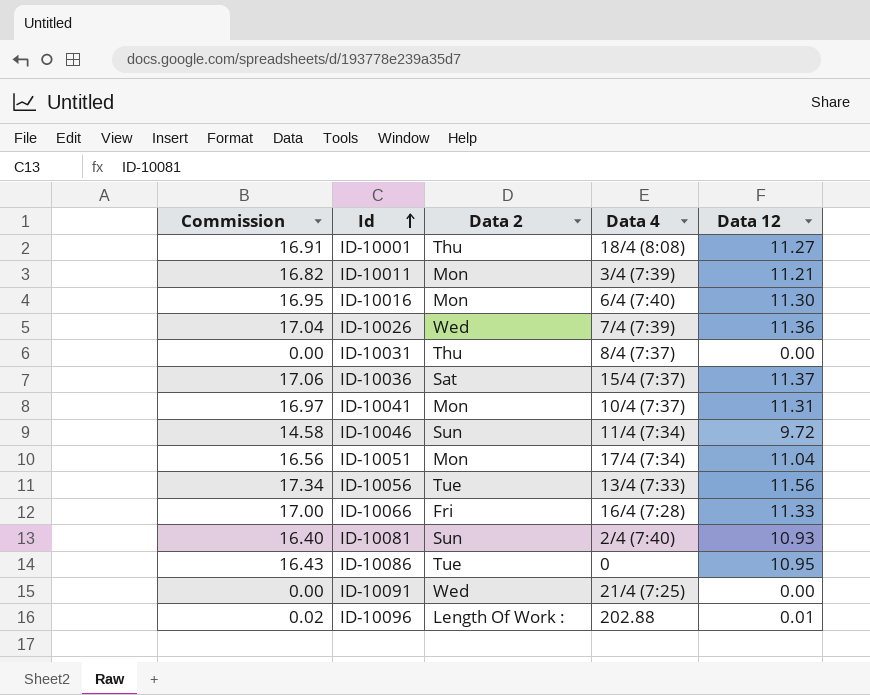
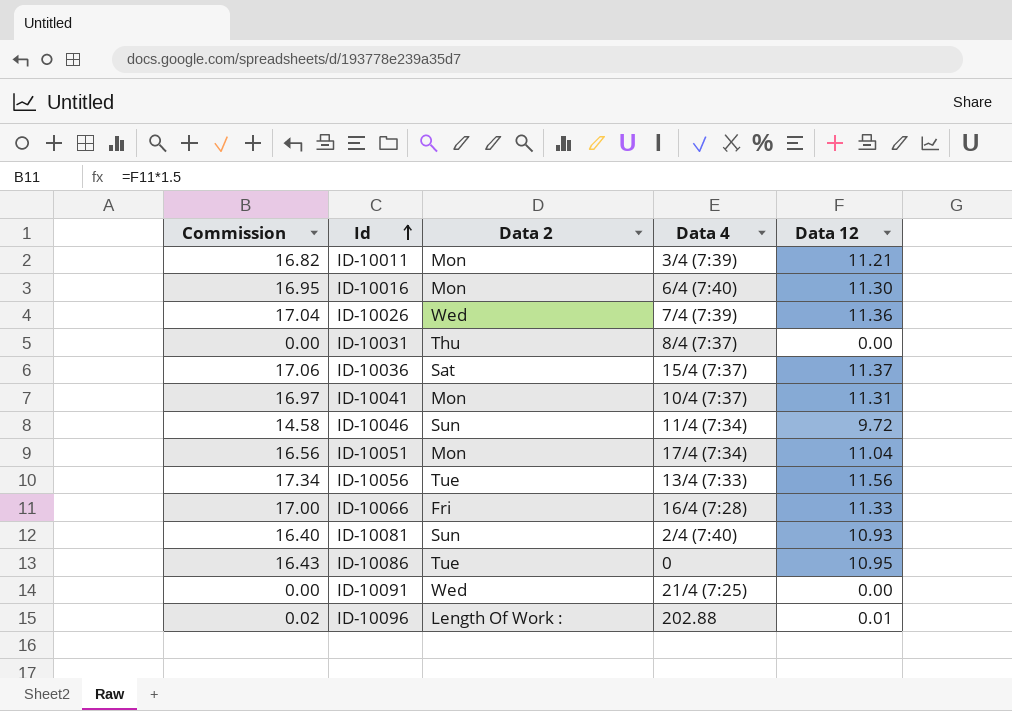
row ID-10001: 16.91 | Thu | 18/4 (8:08) | 11.27 -> none

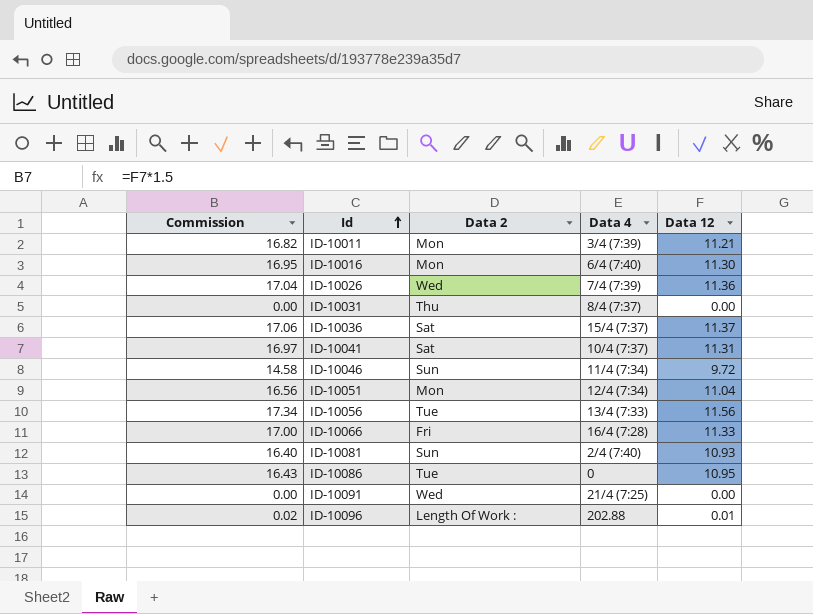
ID-10041 | Data 2: Mon -> Sat
ID-10051 | Data 4: 17/4 (7:34) -> 12/4 (7:34)

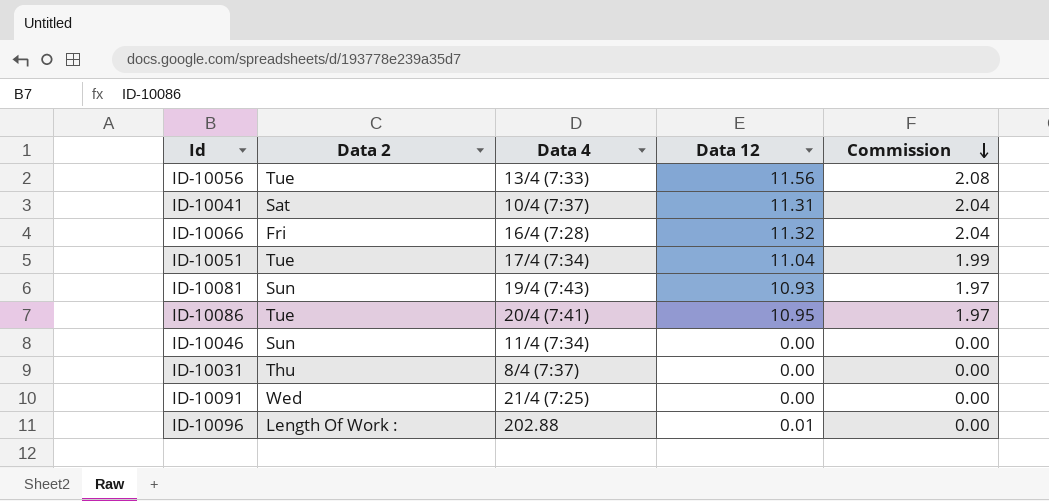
row order: Id ascending -> Commission descending
column Commission | formula: [Data 12] * 1.5 -> [Data 12] * 0.18
column Commission | position: 1 -> 5
row ID-10011: 16.82 | Mon | 3/4 (7:39) | 11.21 -> none
row ID-10016: 16.95 | Mon | 6/4 (7:40) | 11.30 -> none
row ID-10026: 17.04 | Wed | 7/4 (7:39) | 11.36 -> none
row ID-10036: 17.06 | Sat | 15/4 (7:37) | 11.37 -> none
ID-10066 | Data 12: 11.33 -> 11.32
ID-10051 | Data 2: Mon -> Tue
ID-10051 | Data 4: 12/4 (7:34) -> 17/4 (7:34)
ID-10081 | Data 4: 2/4 (7:40) -> 19/4 (7:43)
ID-10086 | Data 4: 0 -> 20/4 (7:41)
ID-10046 | Data 12: 9.72 -> 0.00

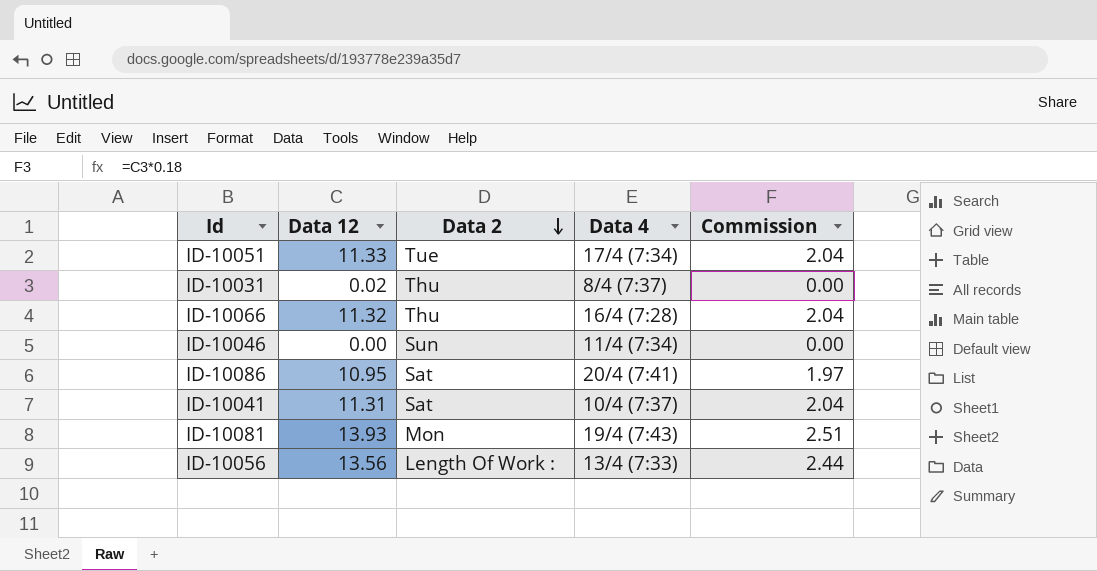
row order: Commission descending -> Data 2 descending
column Data 12 | position: 4 -> 2
row ID-10091: Wed | 21/4 (7:25) | 0.00 | 0.00 -> none
row ID-10096: Length Of Work : | 202.88 | 0.01 | 0.00 -> none
ID-10051 | Data 12: 11.04 -> 11.33
ID-10051 | Commission: 1.99 -> 2.04
ID-10031 | Data 12: 0.00 -> 0.02
ID-10066 | Data 2: Fri -> Thu
ID-10086 | Data 2: Tue -> Sat
ID-10081 | Data 12: 10.93 -> 13.93
ID-10081 | Data 2: Sun -> Mon
ID-10081 | Commission: 1.97 -> 2.51
ID-10056 | Data 12: 11.56 -> 13.56
ID-10056 | Data 2: Tue -> Length Of Work :
ID-10056 | Commission: 2.08 -> 2.44

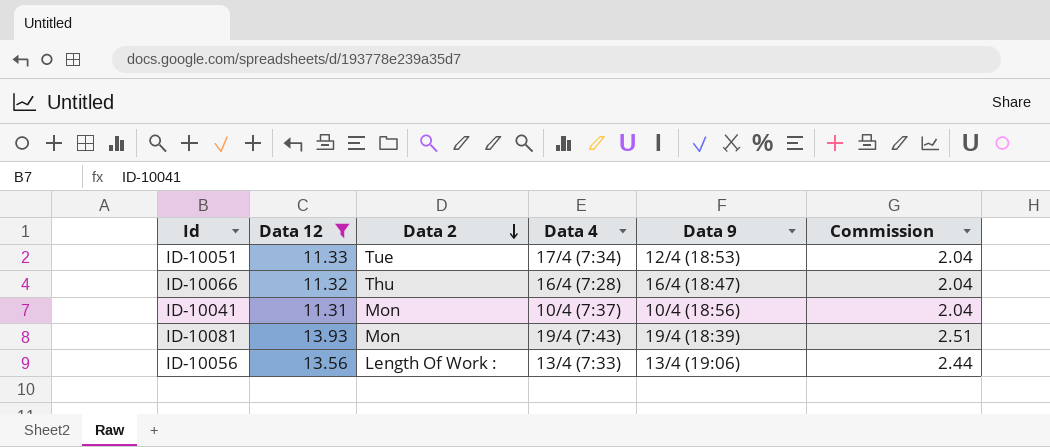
filter: none -> Data 12 >= 11.31
column Data 9 | position: none -> 5
ID-10041 | Data 2: Sat -> Mon

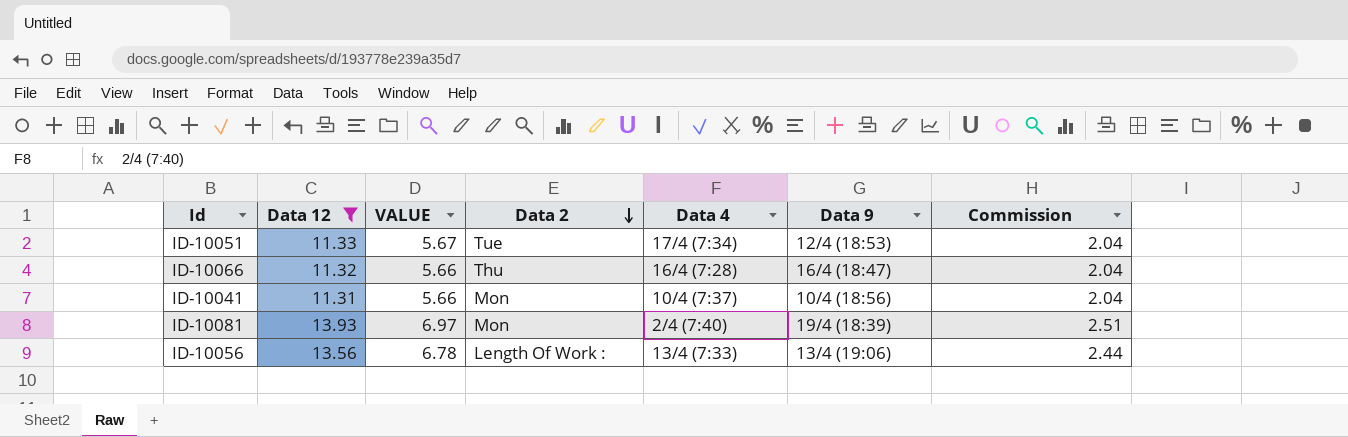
column VALUE | formula: none -> [Data 12] * 0.5
ID-10081 | Data 4: 19/4 (7:43) -> 2/4 (7:40)

